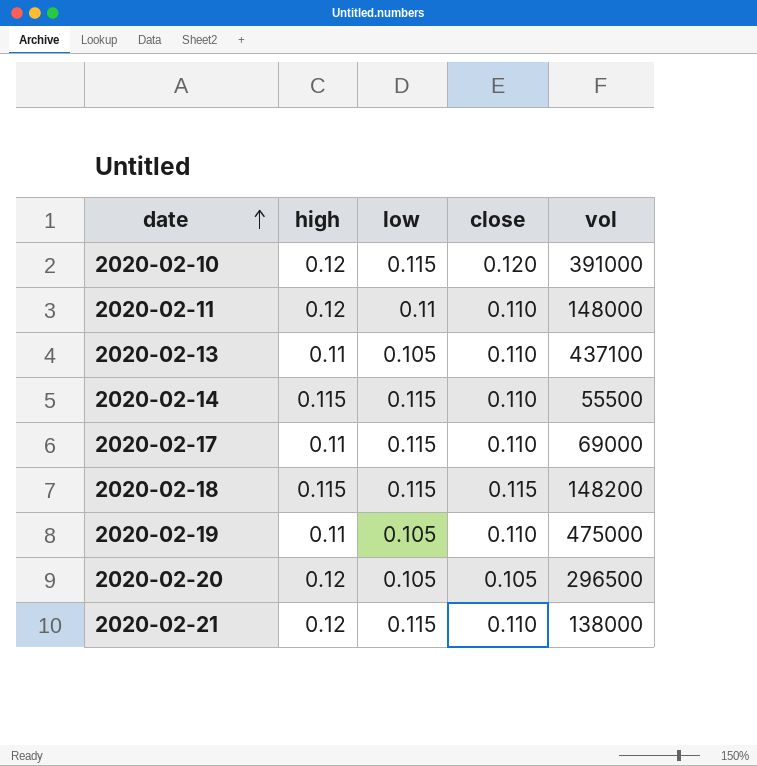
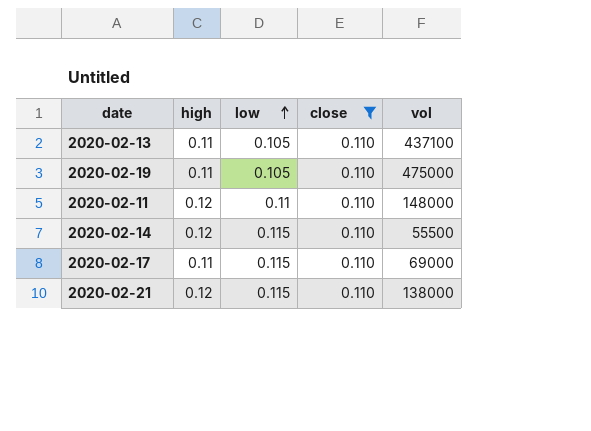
filter: none -> close = 0.110
row order: date ascending -> low ascending
2020-02-14 | high: 0.115 -> 0.12

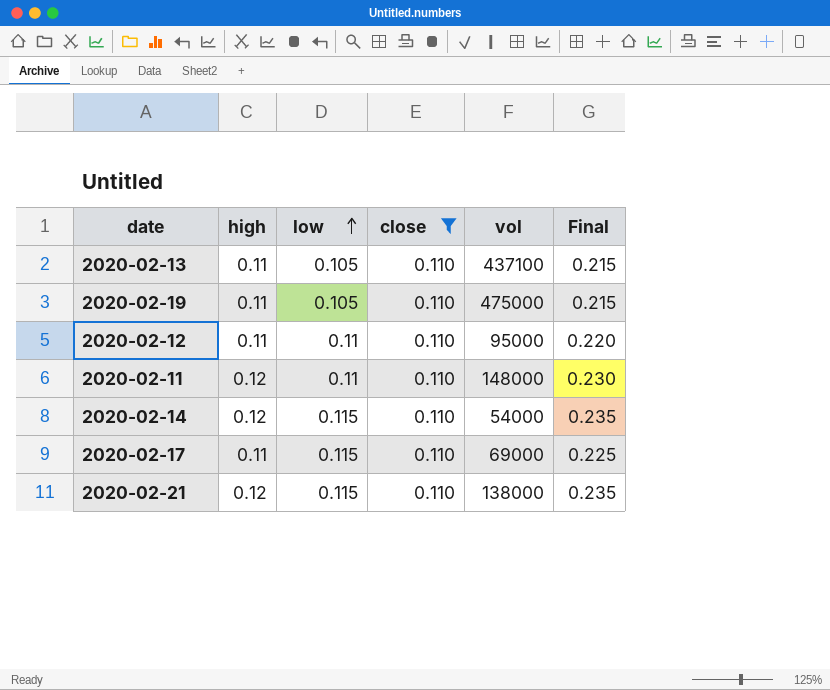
column Final | formula: none -> [high] + [low]
row 2020-02-12: none -> 0.11 | 0.11 | 0.110 | 95000 | 0.220
2020-02-14 | vol: 55500 -> 54000

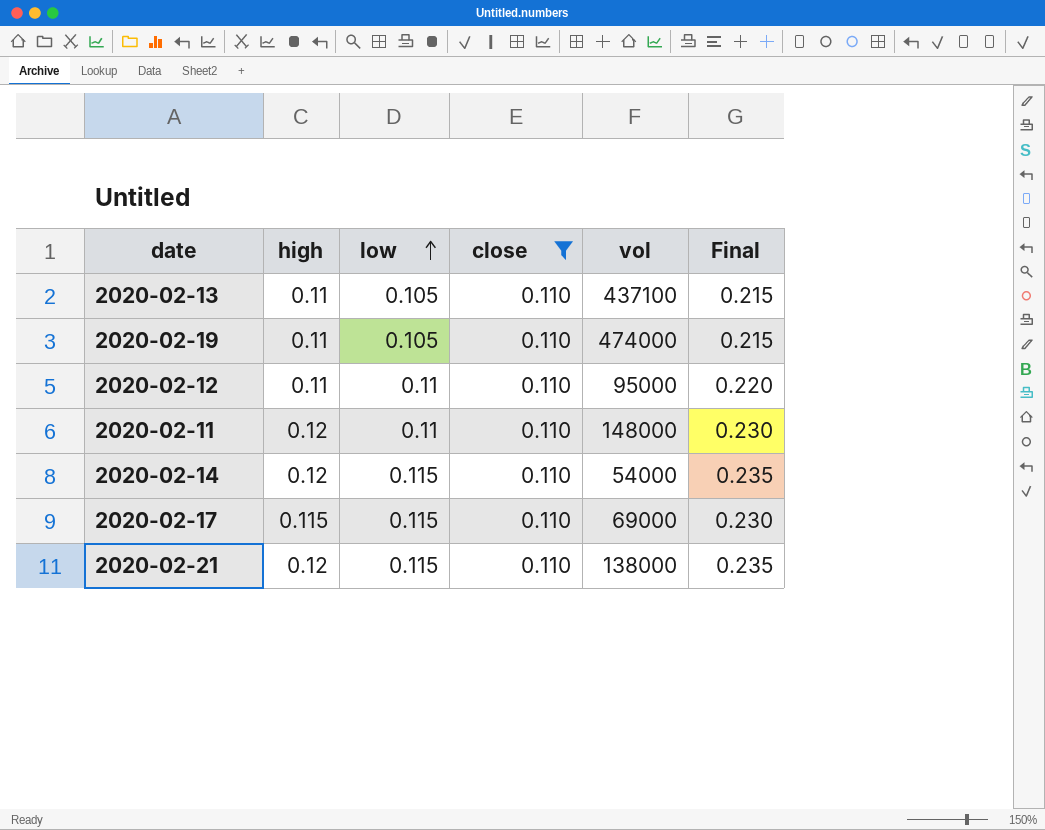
2020-02-19 | vol: 475000 -> 474000
2020-02-17 | high: 0.11 -> 0.115
2020-02-17 | Final: 0.225 -> 0.230

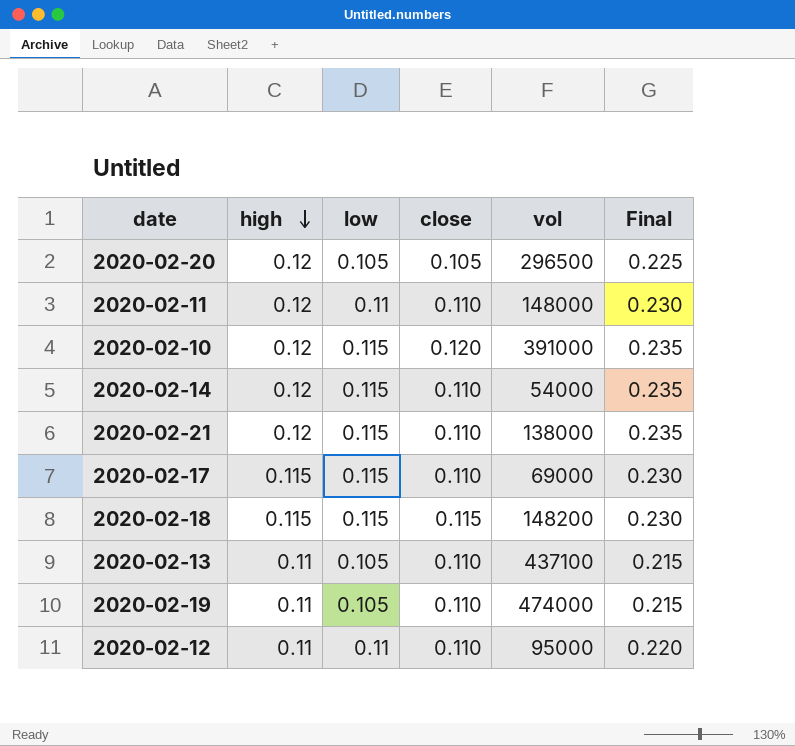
filter: close = 0.110 -> none
row order: low ascending -> high descending

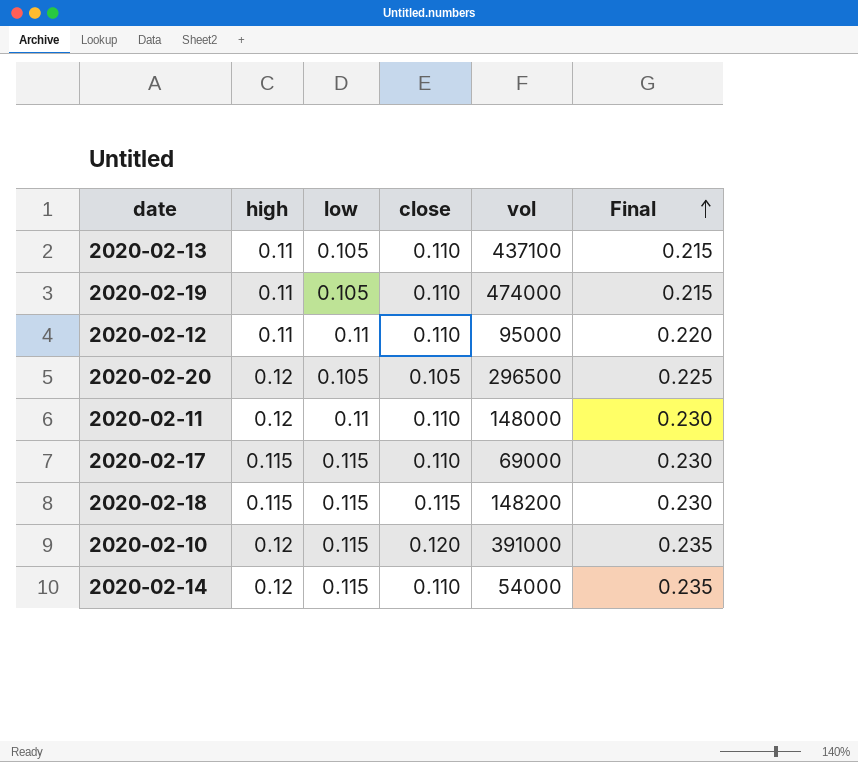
row order: high descending -> Final ascending
row 2020-02-21: 0.12 | 0.115 | 0.110 | 138000 | 0.235 -> none

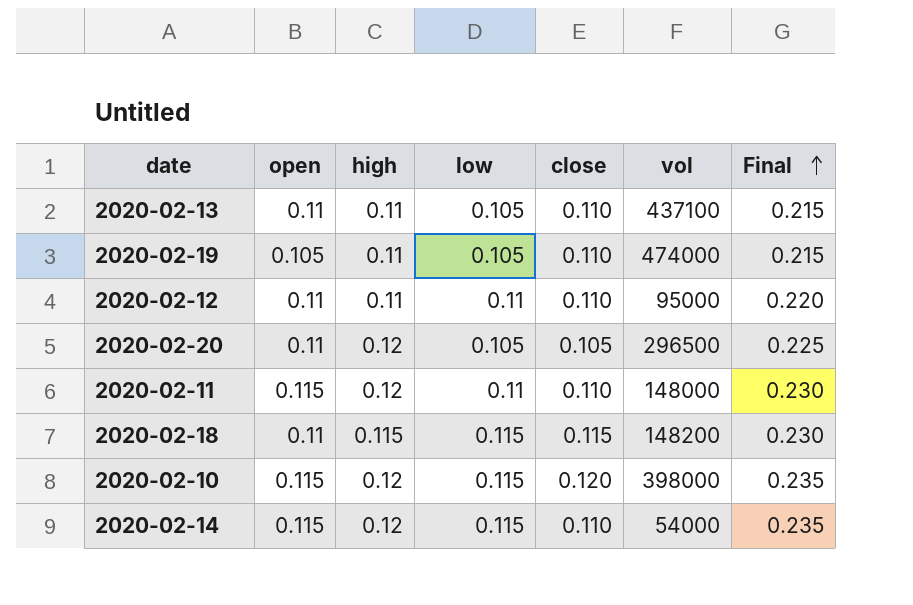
column open | position: none -> 2
row 2020-02-17: 0.115 | 0.115 | 0.110 | 69000 | 0.230 -> none
2020-02-10 | vol: 391000 -> 398000

